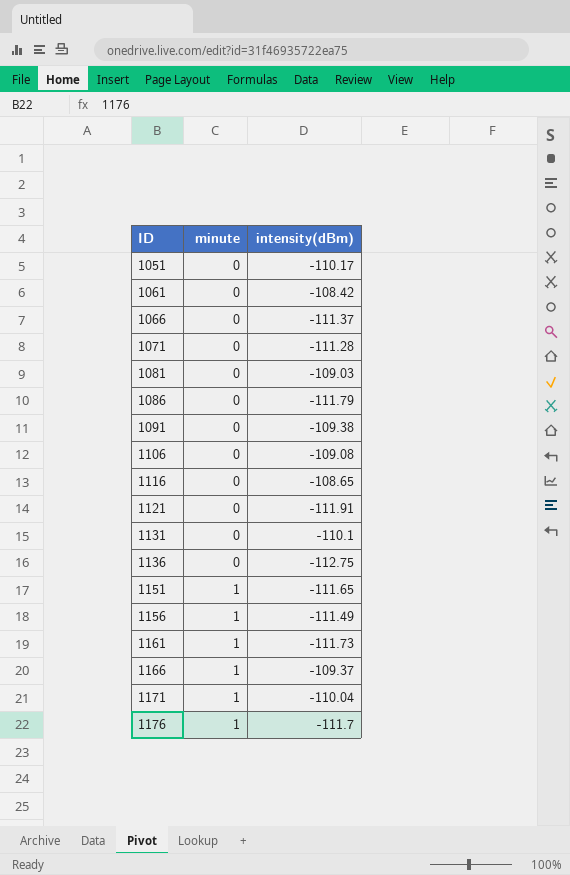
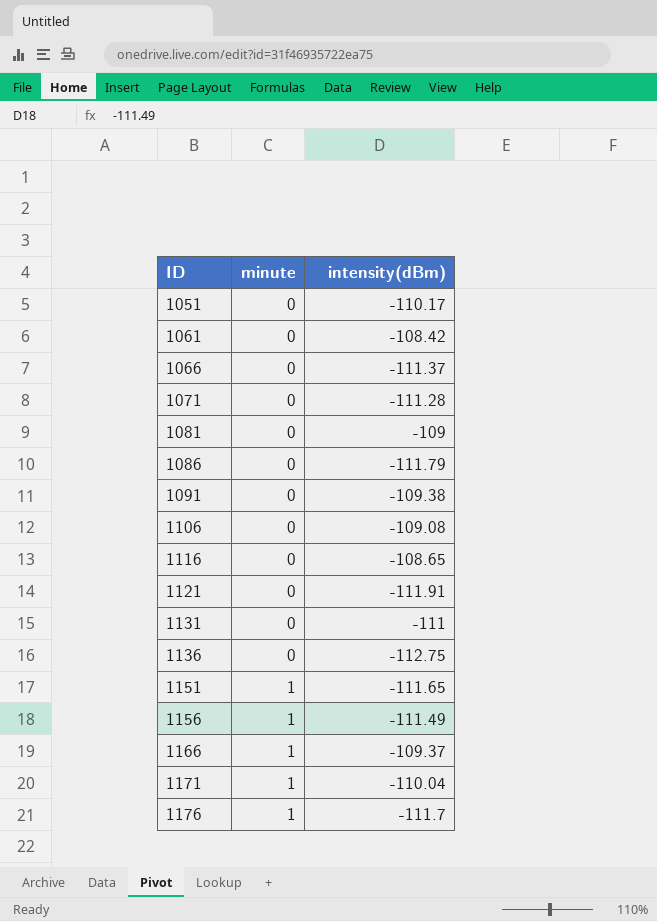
row 1161: 1 | -111.73 -> none
1081 | intensity(dBm): -109.03 -> -109
1131 | intensity(dBm): -110.1 -> -111

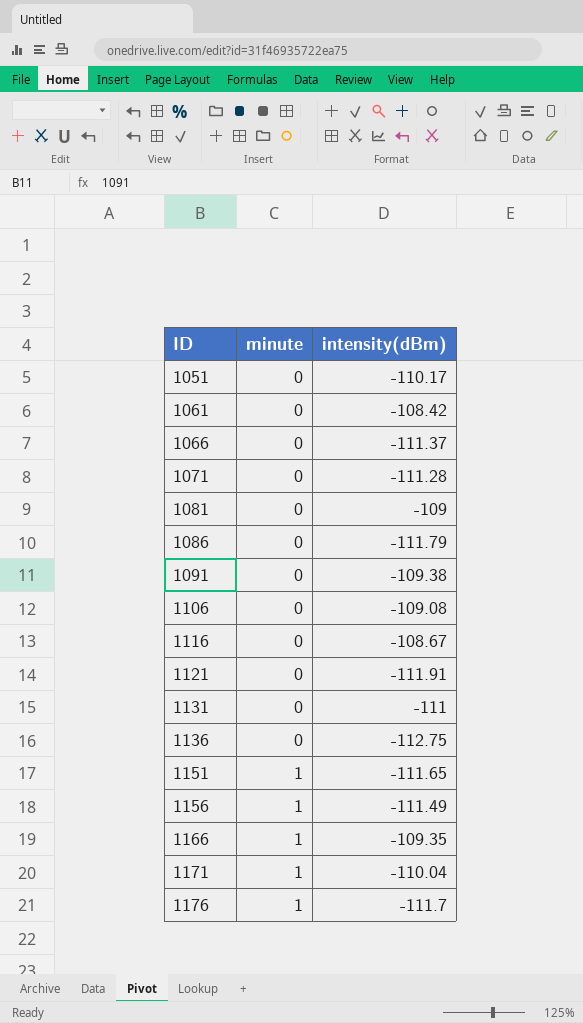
1116 | intensity(dBm): -108.65 -> -108.67
1166 | intensity(dBm): -109.37 -> -109.35

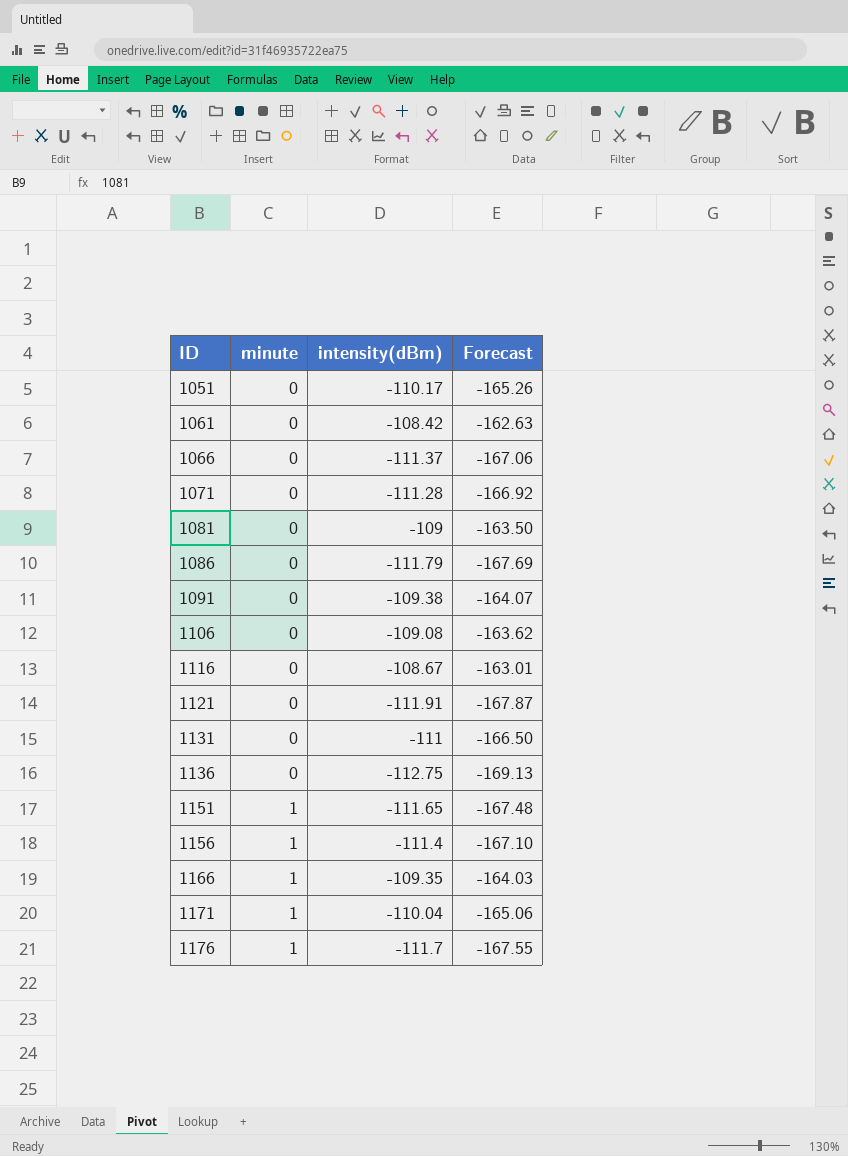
column Forecast | formula: none -> [intensity(dBm)] * 1.5
1156 | intensity(dBm): -111.49 -> -111.4

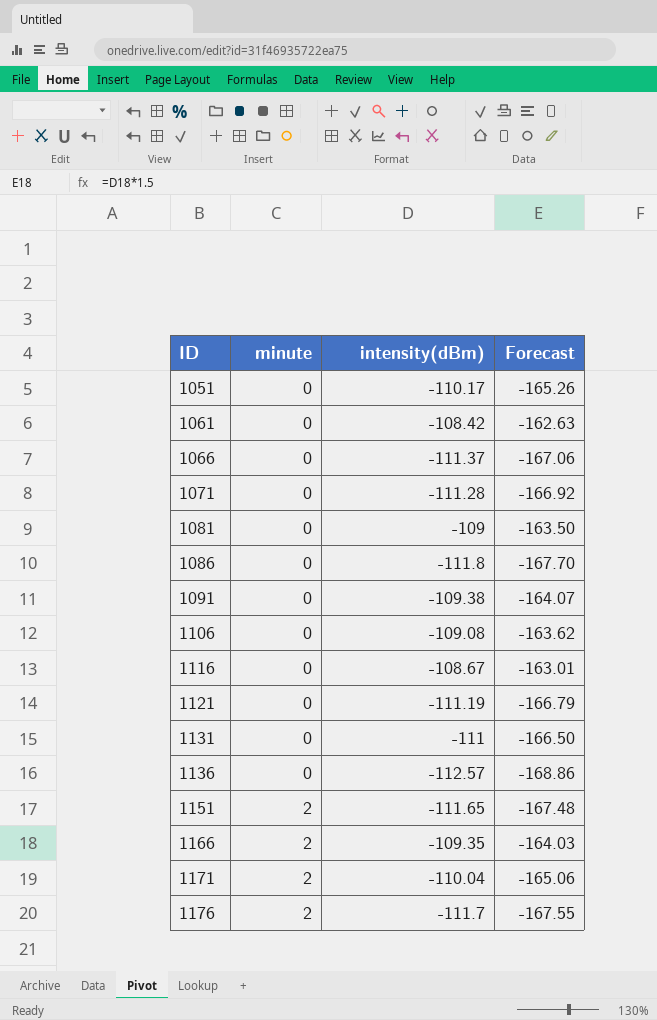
row 1156: 1 | -111.4 | -167.10 -> none
1086 | intensity(dBm): -111.79 -> -111.8
1086 | Forecast: -167.69 -> -167.70
1121 | intensity(dBm): -111.91 -> -111.19
1121 | Forecast: -167.87 -> -166.79
1136 | intensity(dBm): -112.75 -> -112.57
1136 | Forecast: -169.13 -> -168.86
1151 | minute: 1 -> 2
1166 | minute: 1 -> 2
1171 | minute: 1 -> 2
1176 | minute: 1 -> 2

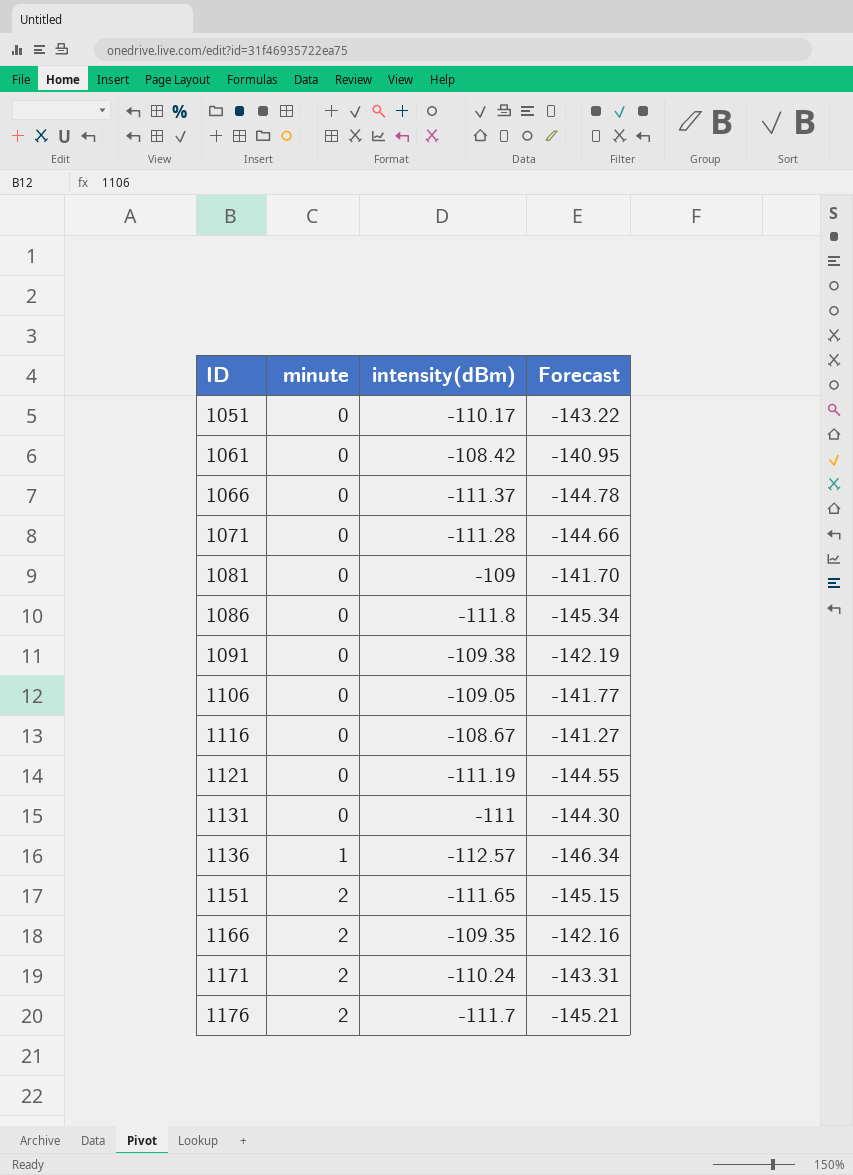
column Forecast | formula: [intensity(dBm)] * 1.5 -> [intensity(dBm)] * 1.3
1106 | intensity(dBm): -109.08 -> -109.05
1136 | minute: 0 -> 1
1171 | intensity(dBm): -110.04 -> -110.24

